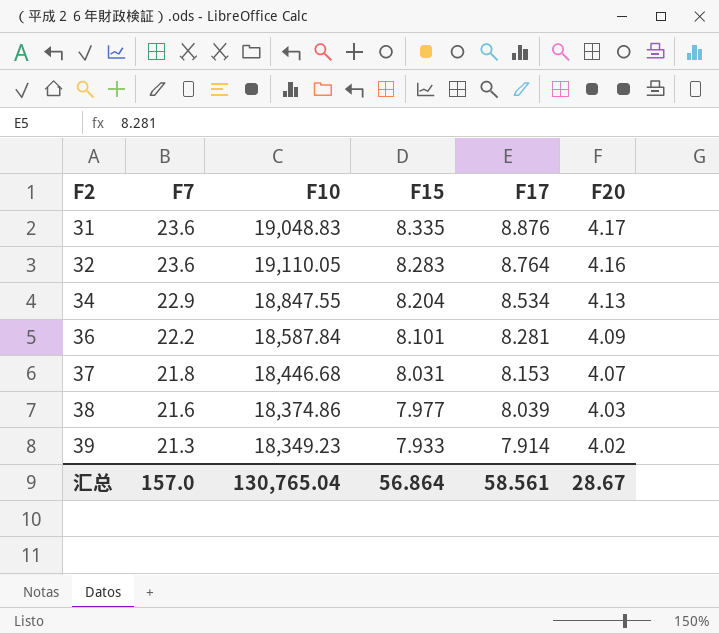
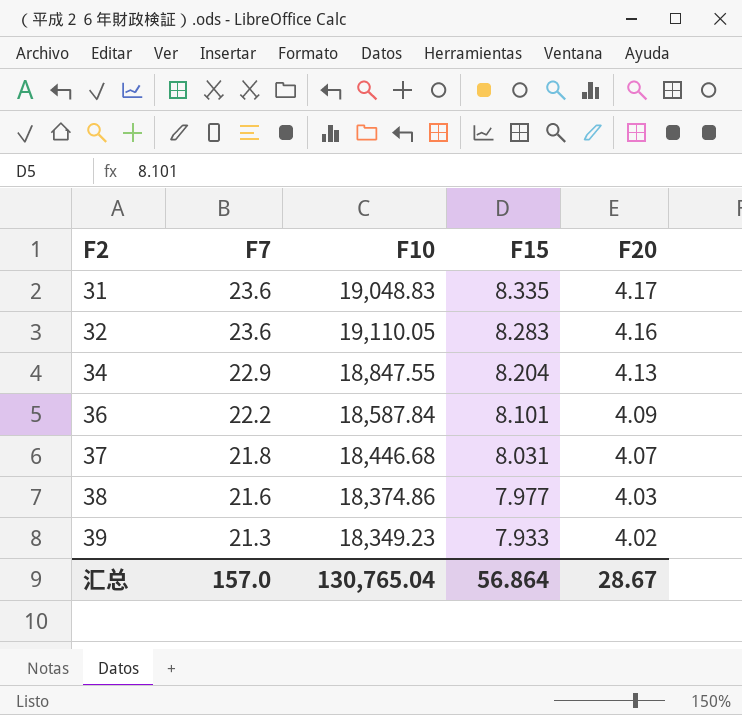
column F17 | position: 5 -> none

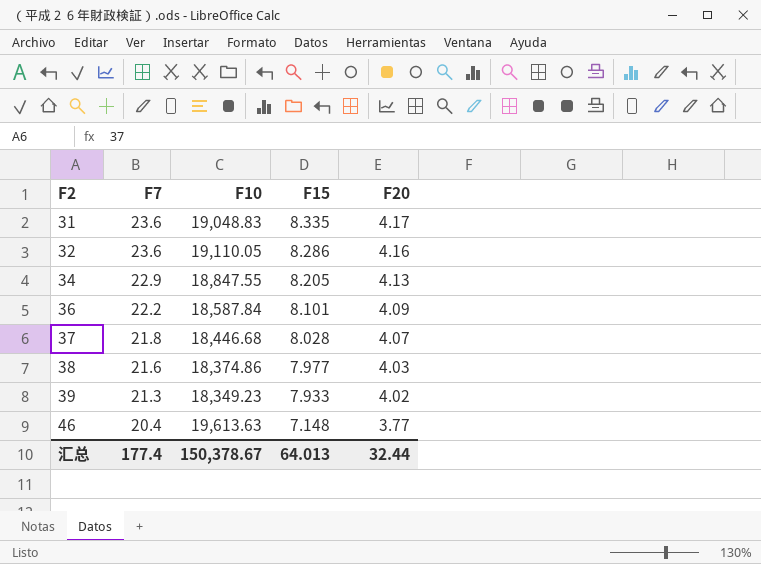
32 | F15: 8.283 -> 8.286
34 | F15: 8.204 -> 8.205
37 | F15: 8.031 -> 8.028
row 46: none -> 20.4 | 19,613.63 | 7.148 | 3.77
汇总 | F7: 157.0 -> 177.4
汇总 | F10: 130,765.04 -> 150,378.67
汇总 | F15: 56.864 -> 64.013
汇总 | F20: 28.67 -> 32.44

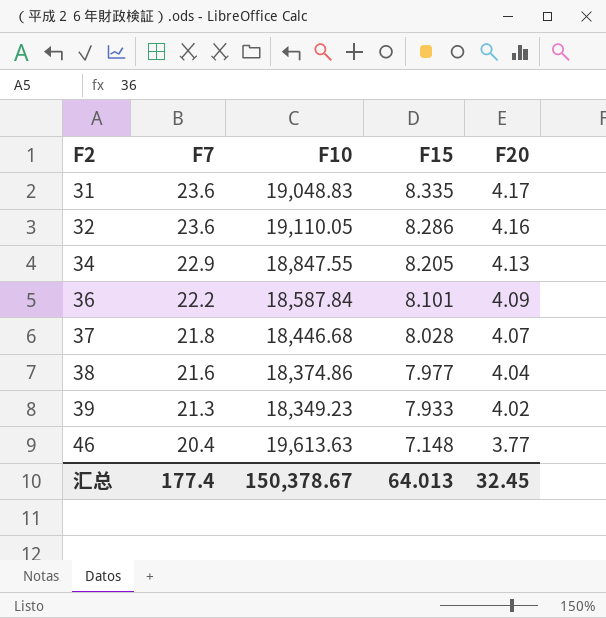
38 | F20: 4.03 -> 4.04
汇总 | F20: 32.44 -> 32.45

